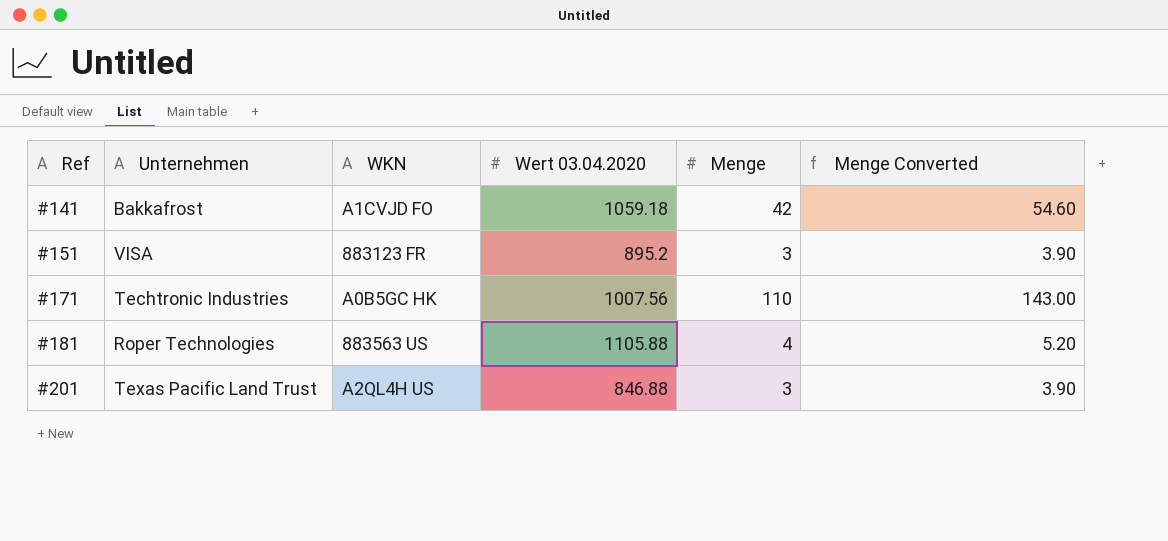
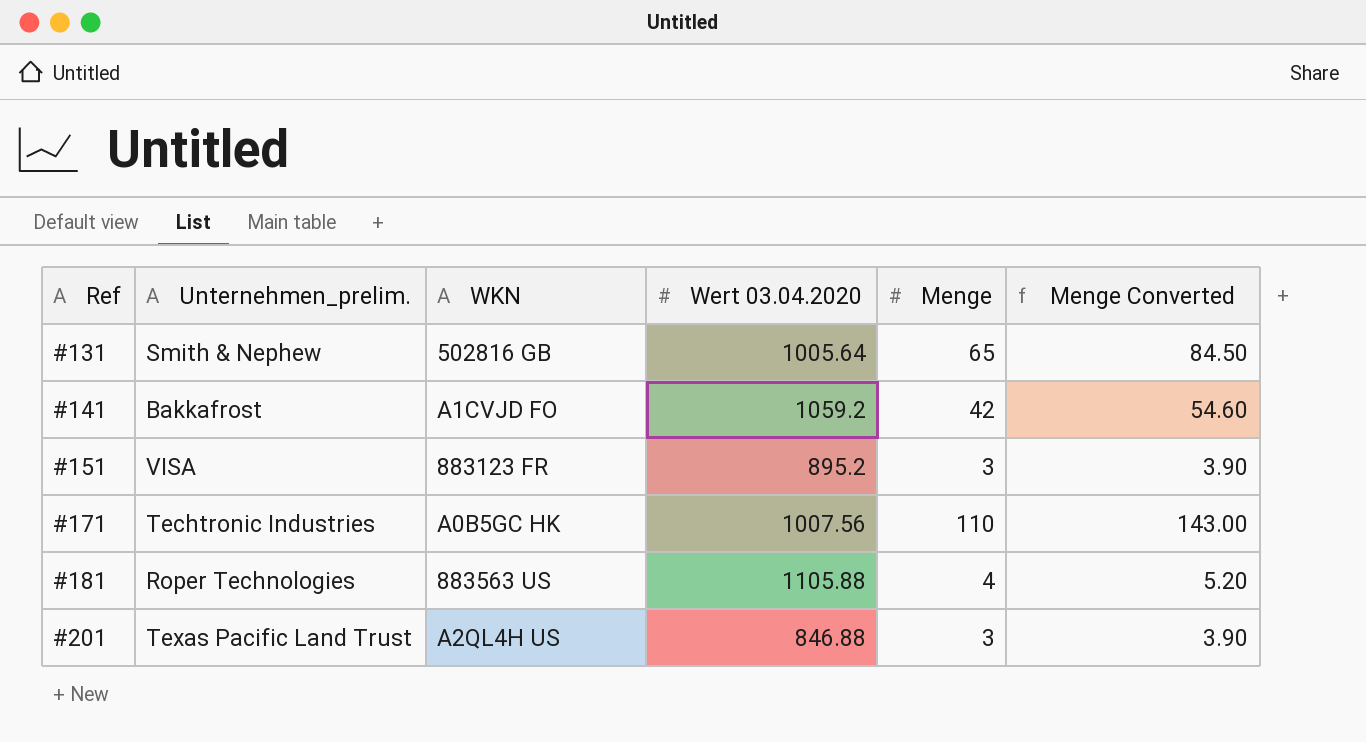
column name: Unternehmen -> Unternehmen_prelim.
row #131: none -> Smith & Nephew | 502816 GB | 1005.64 | 65 | 84.50
#141 | Wert 03.04.2020: 1059.18 -> 1059.2

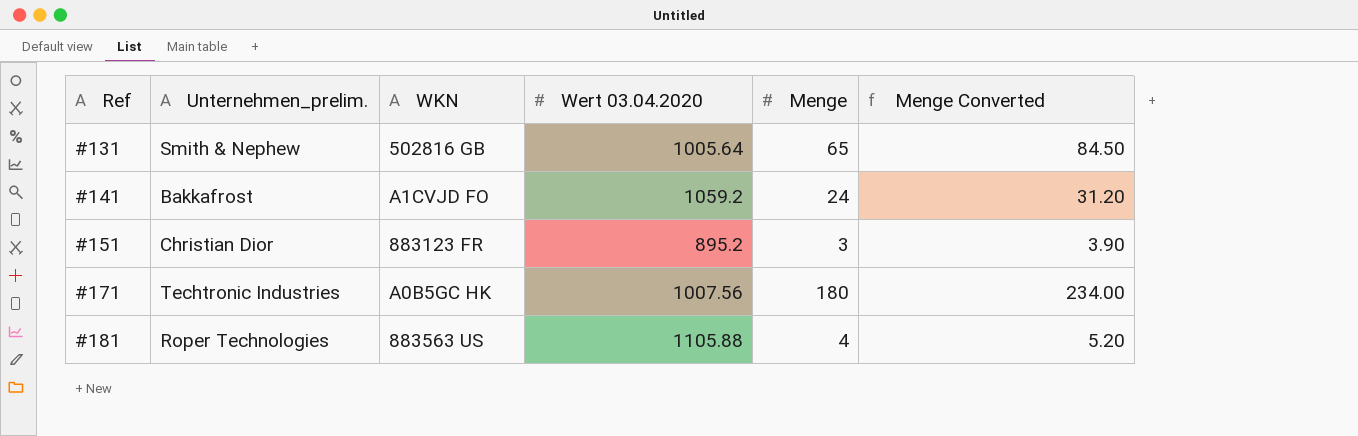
row #201: Texas Pacific Land Trust | A2QL4H US | 846.88 | 3 | 3.90 -> none
#141 | Menge: 42 -> 24
#141 | Menge Converted: 54.60 -> 31.20
#151 | Unternehmen_prelim.: VISA -> Christian Dior
#171 | Menge: 110 -> 180
#171 | Menge Converted: 143.00 -> 234.00

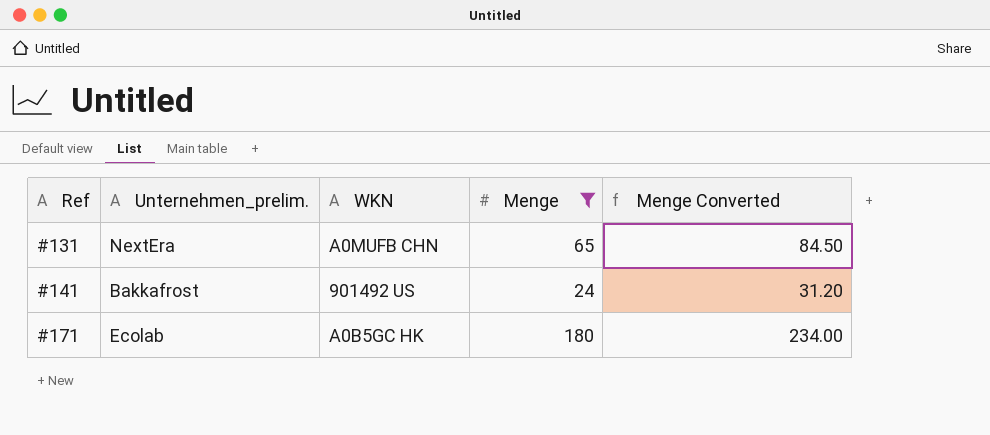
filter: none -> Menge >= 24
column Wert 03.04.2020 | position: 4 -> none
#131 | Unternehmen_prelim.: Smith & Nephew -> NextEra
#131 | WKN: 502816 GB -> A0MUFB CHN
#141 | WKN: A1CVJD FO -> 901492 US
#171 | Unternehmen_prelim.: Techtronic Industries -> Ecolab

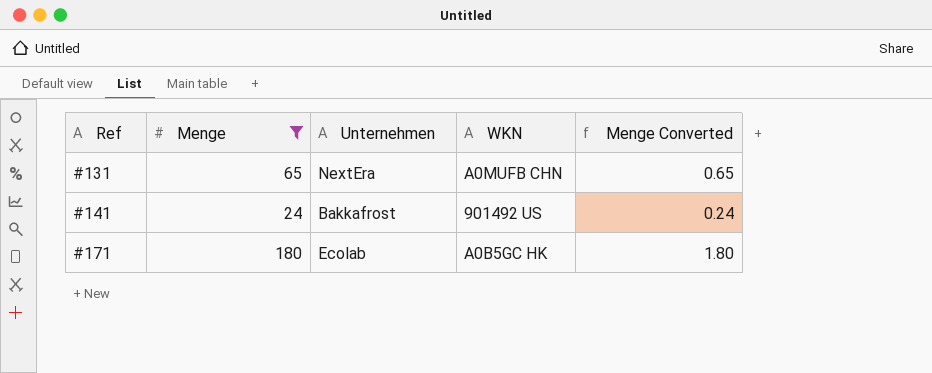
column Menge | position: 4 -> 2
column name: Unternehmen_prelim. -> Unternehmen
column Menge Converted | formula: [Menge] * 1.3 -> [Menge] * 0.01

